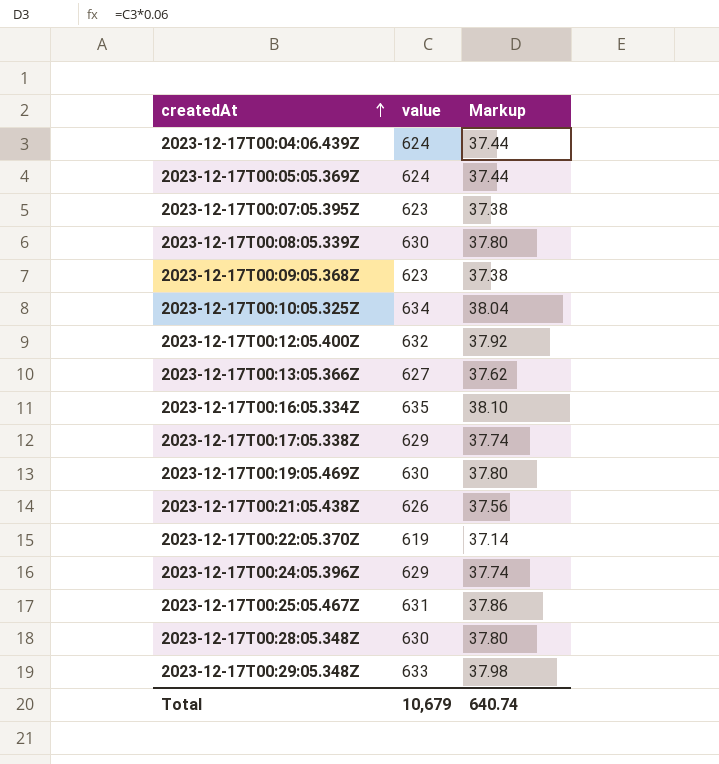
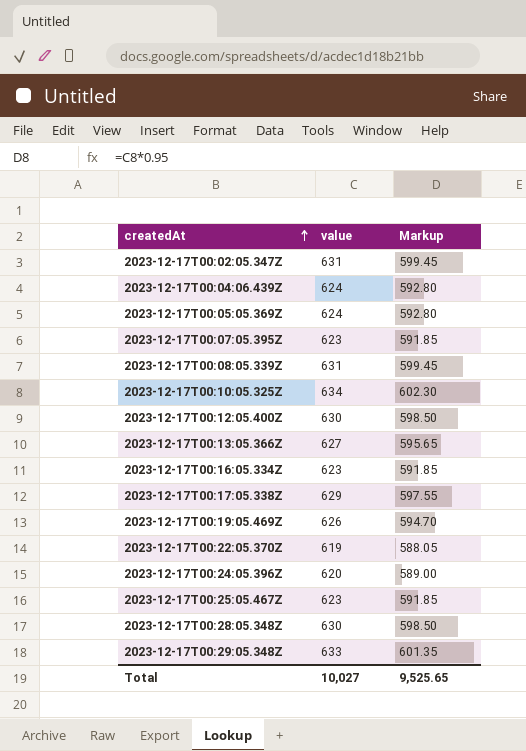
column Markup | formula: [value] * 0.06 -> [value] * 0.95
row 2023-12-17T00:09:05.368Z: 623 | 37.38 -> none
row 2023-12-17T00:21:05.438Z: 626 | 37.56 -> none
row 2023-12-17T00:02:05.347Z: none -> 631 | 599.45
2023-12-17T00:08:05.339Z | value: 630 -> 631
2023-12-17T00:12:05.400Z | value: 632 -> 630
2023-12-17T00:16:05.334Z | value: 635 -> 623
2023-12-17T00:19:05.469Z | value: 630 -> 626
2023-12-17T00:24:05.396Z | value: 629 -> 620
2023-12-17T00:25:05.467Z | value: 631 -> 623
Total | value: 10,679 -> 10,027
Total | Markup: 640.74 -> 9,525.65

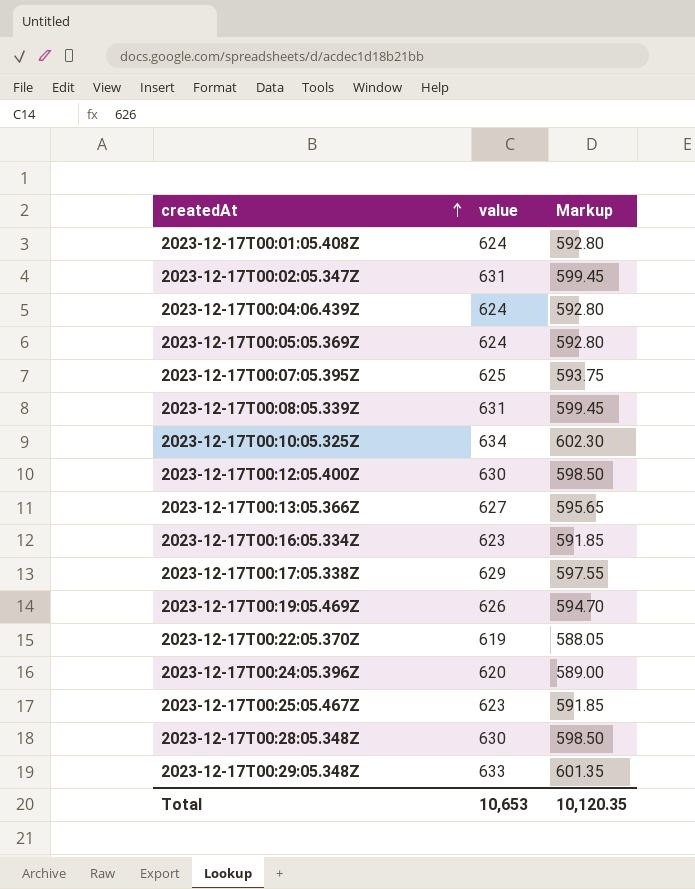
row 2023-12-17T00:01:05.408Z: none -> 624 | 592.80
2023-12-17T00:07:05.395Z | value: 623 -> 625
2023-12-17T00:07:05.395Z | Markup: 591.85 -> 593.75
Total | value: 10,027 -> 10,653
Total | Markup: 9,525.65 -> 10,120.35

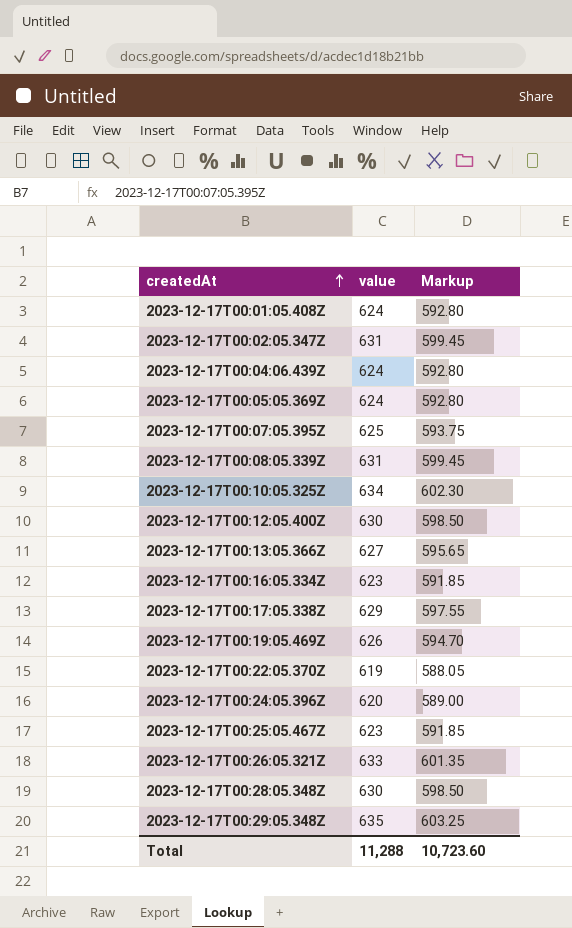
row 2023-12-17T00:26:05.321Z: none -> 633 | 601.35
2023-12-17T00:29:05.348Z | value: 633 -> 635
2023-12-17T00:29:05.348Z | Markup: 601.35 -> 603.25
Total | value: 10,653 -> 11,288
Total | Markup: 10,120.35 -> 10,723.60

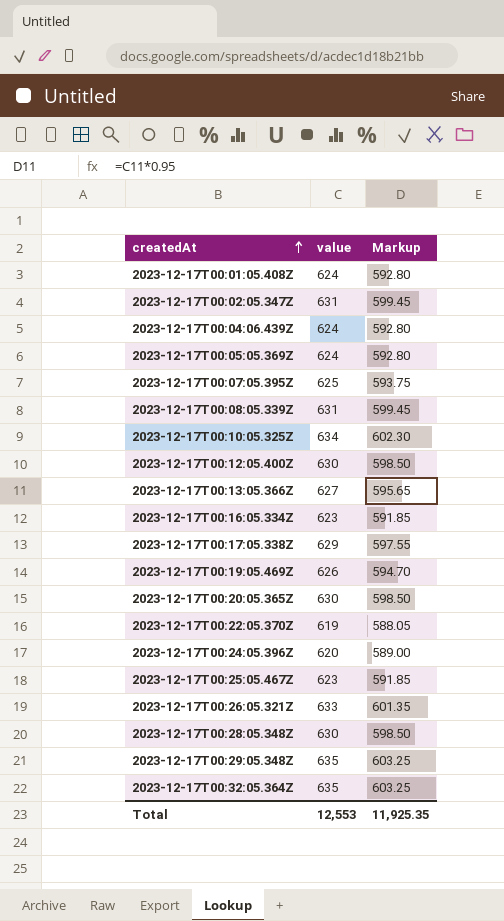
row 2023-12-17T00:20:05.365Z: none -> 630 | 598.50
row 2023-12-17T00:32:05.364Z: none -> 635 | 603.25
Total | value: 11,288 -> 12,553
Total | Markup: 10,723.60 -> 11,925.35

